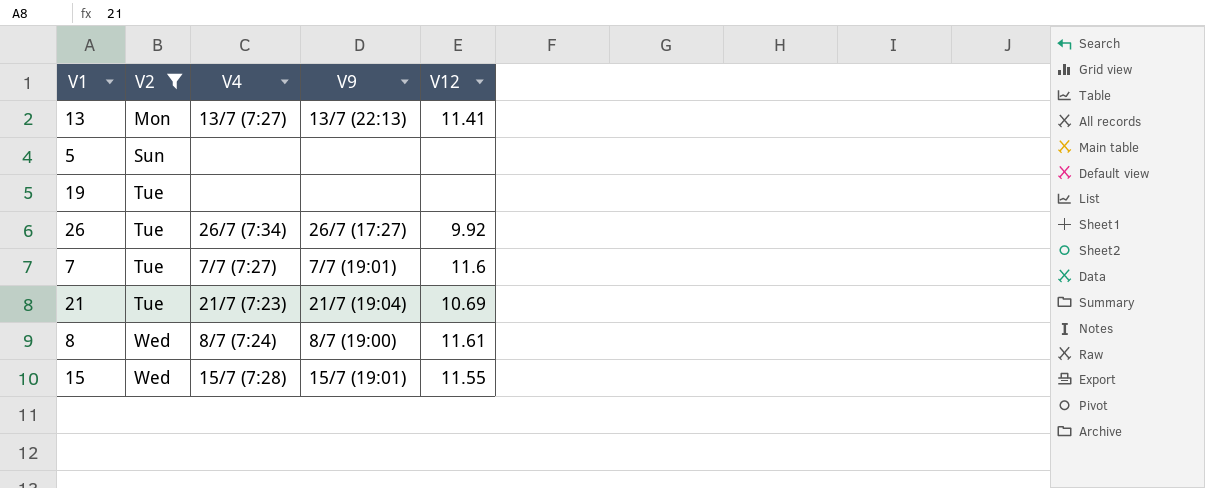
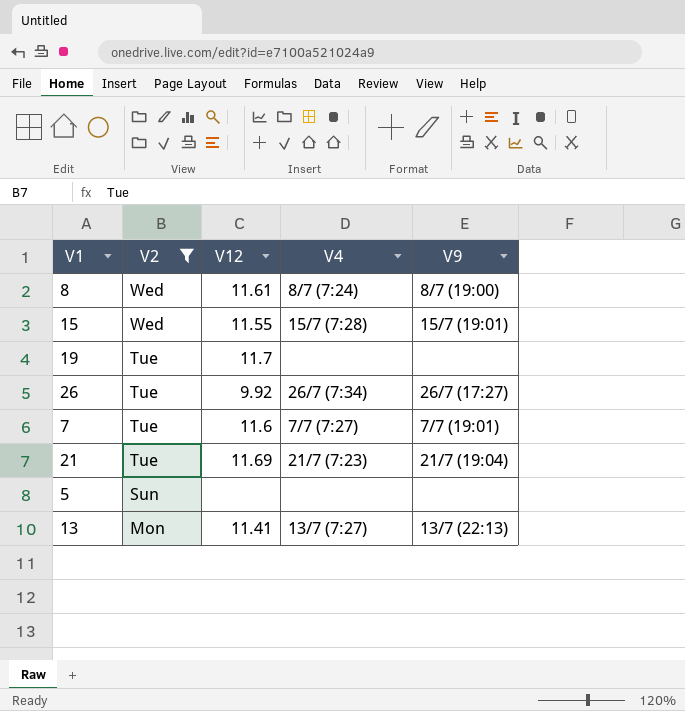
row order: V2 ascending -> V2 descending
column V12 | position: 5 -> 3
19 | V12: none -> 11.7
21 | V12: 10.69 -> 11.69

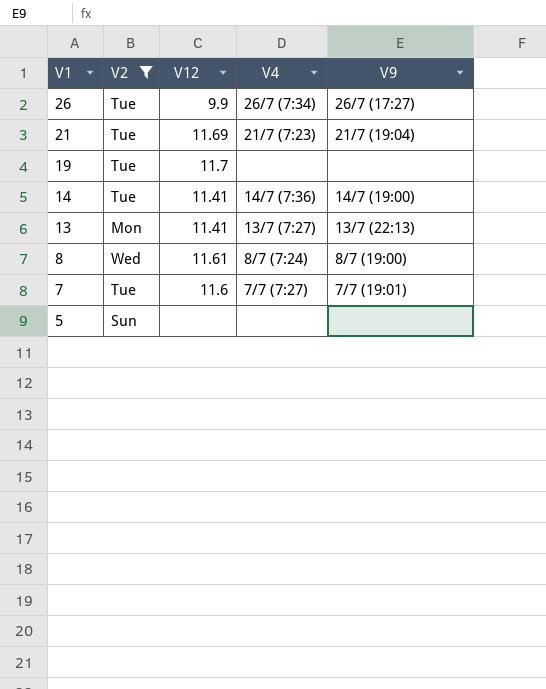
row order: V2 descending -> V1 descending
row 15: Wed | 11.55 | 15/7 (7:28) | 15/7 (19:01) -> none
26 | V12: 9.92 -> 9.9
row 14: none -> Tue | 11.41 | 14/7 (7:36) | 14/7 (19:00)

